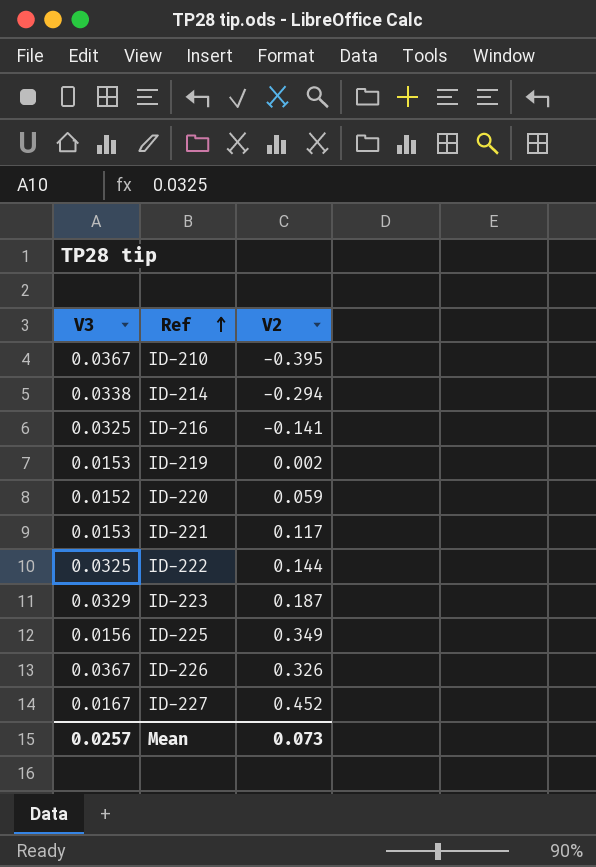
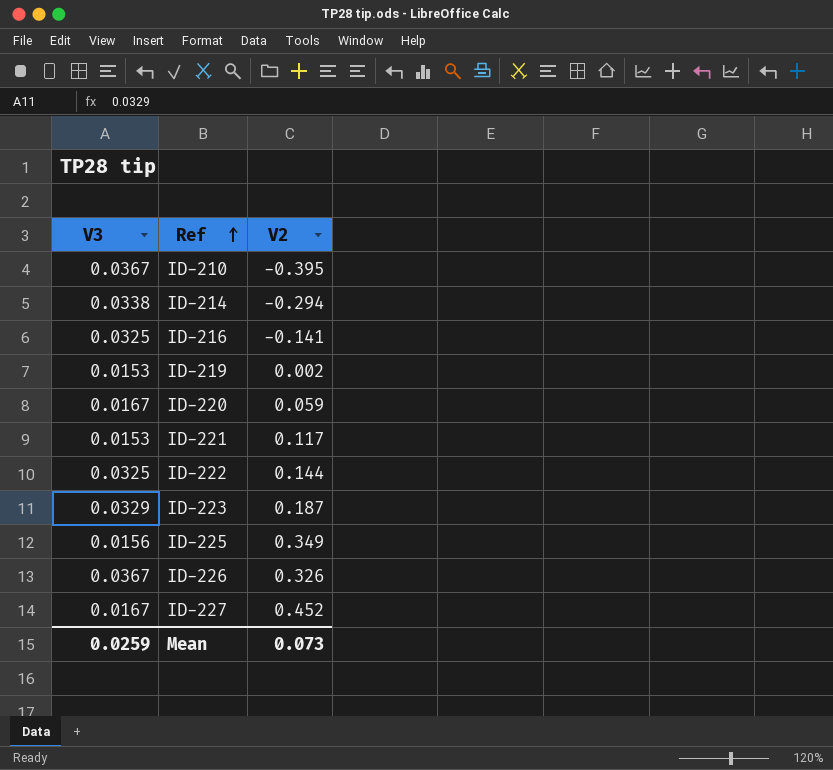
ID-220 | V3: 0.0152 -> 0.0167
Mean | V3: 0.0257 -> 0.0259

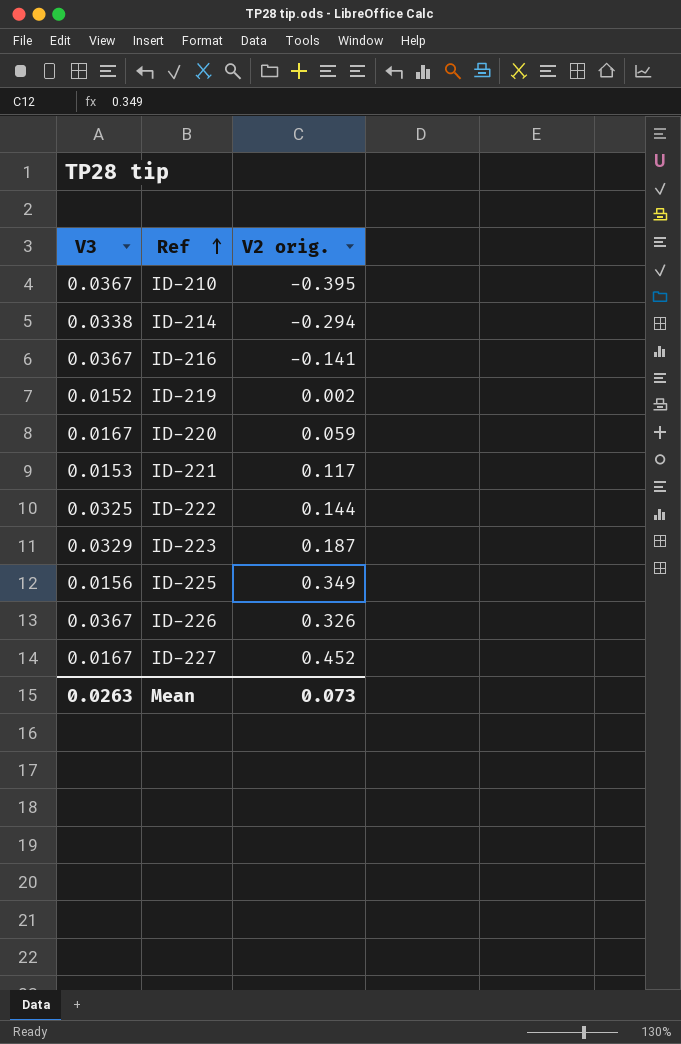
column name: V2 -> V2 orig.
ID-216 | V3: 0.0325 -> 0.0367
ID-219 | V3: 0.0153 -> 0.0152
Mean | V3: 0.0259 -> 0.0263

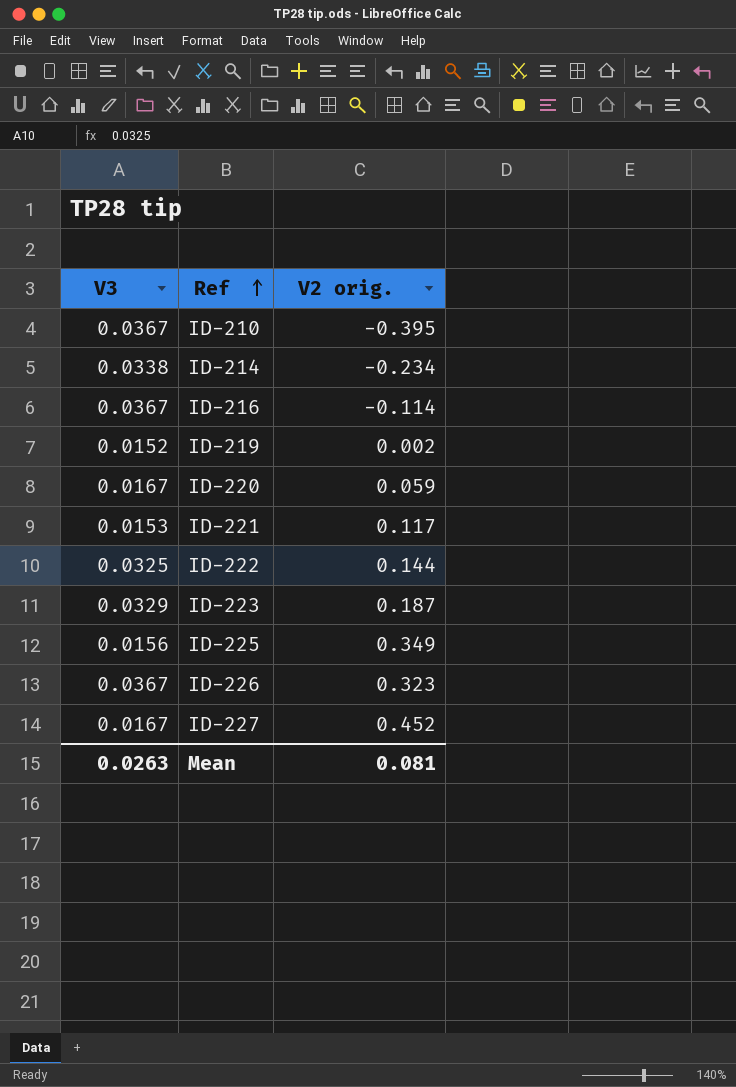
ID-214 | V2 orig.: -0.294 -> -0.234
ID-216 | V2 orig.: -0.141 -> -0.114
ID-226 | V2 orig.: 0.326 -> 0.323
Mean | V2 orig.: 0.073 -> 0.081

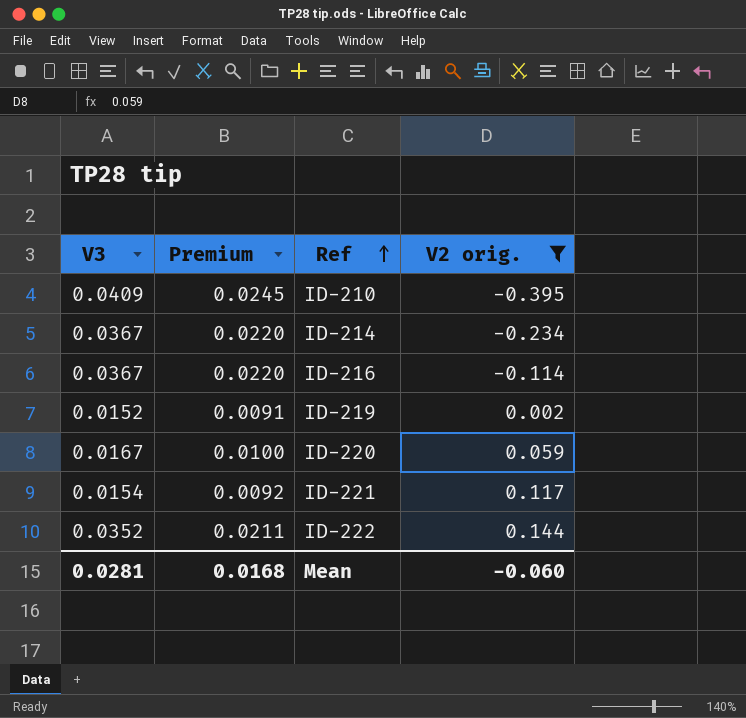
filter: none -> V2 orig. <= 0.144
column Premium | formula: none -> [V3] * 0.6
ID-210 | V3: 0.0367 -> 0.0409
ID-214 | V3: 0.0338 -> 0.0367
ID-221 | V3: 0.0153 -> 0.0154
ID-222 | V3: 0.0325 -> 0.0352
Mean | V3: 0.0263 -> 0.0281
Mean | V2 orig.: 0.081 -> -0.060

